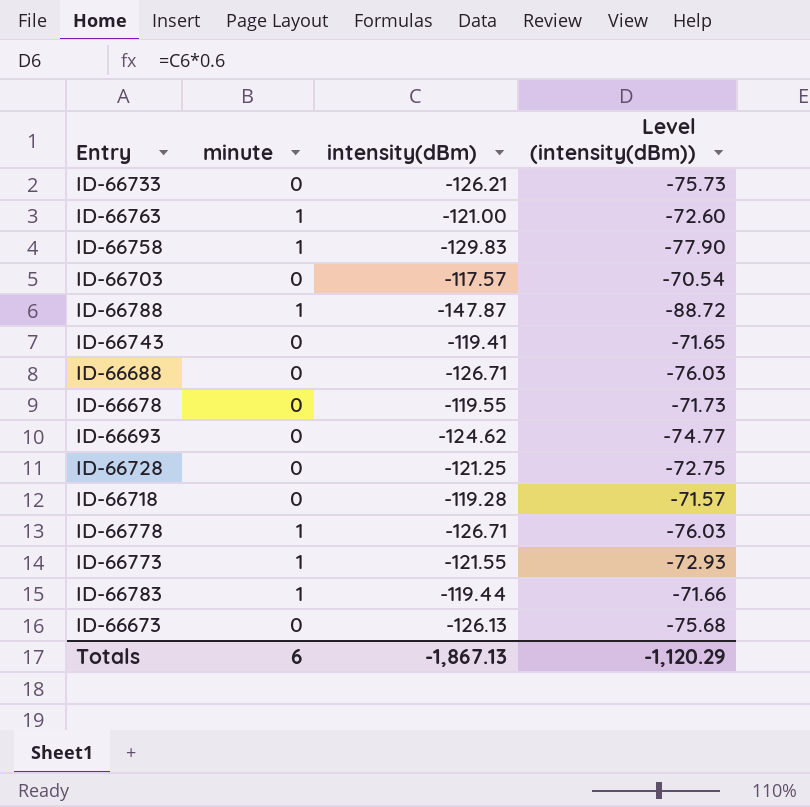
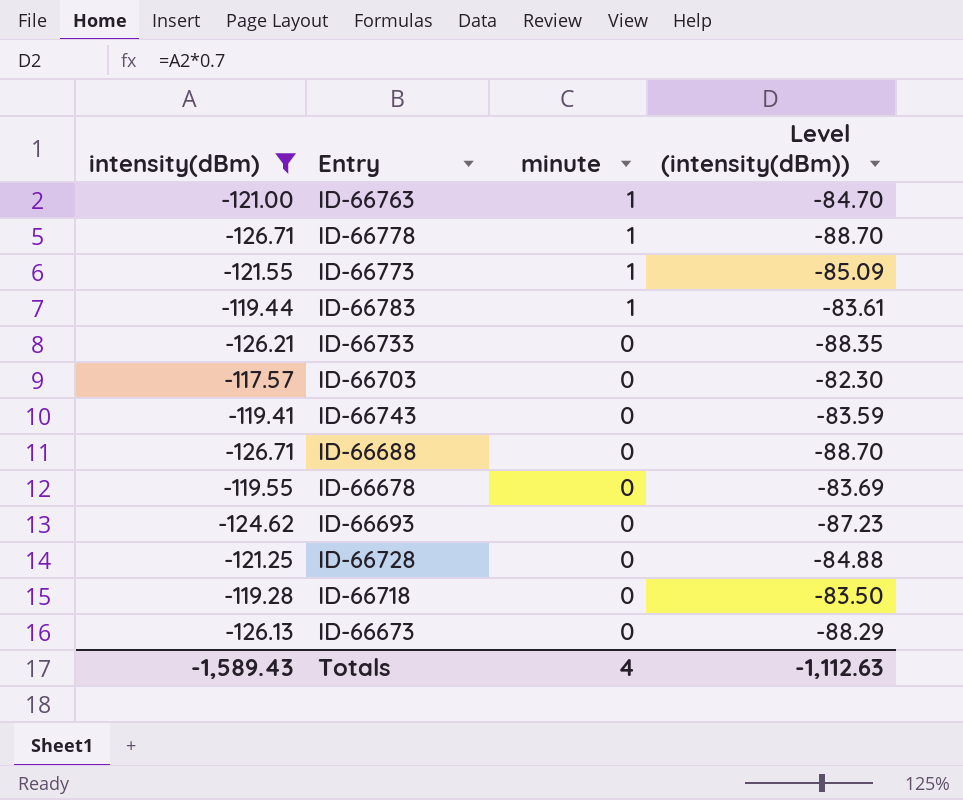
filter: none -> intensity(dBm) >= -126.71
row order: none -> minute descending
column intensity(dBm) | position: 3 -> 1
column Level (intensity(dBm)) | formula: [intensity(dBm)] * 0.6 -> [intensity(dBm)] * 0.7
Totals | intensity(dBm): -1,867.13 -> -1,589.43
Totals | minute: 6 -> 4
Totals | Level (intensity(dBm)): -1,120.29 -> -1,112.63

